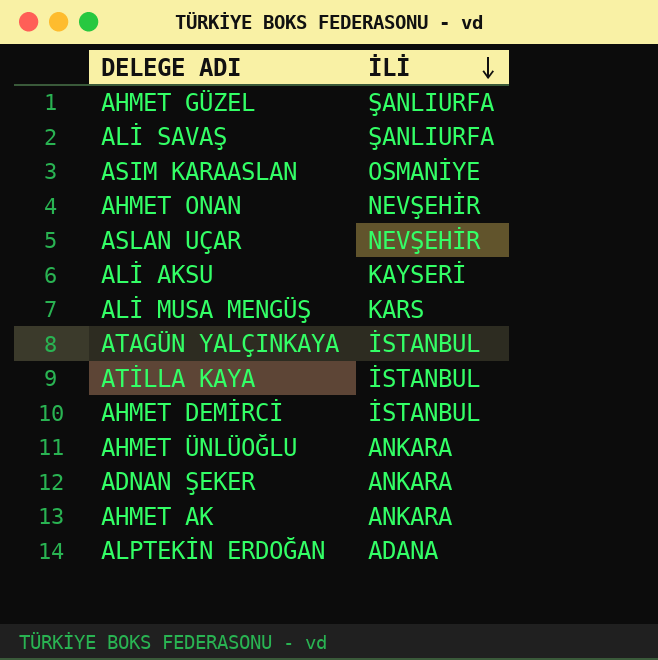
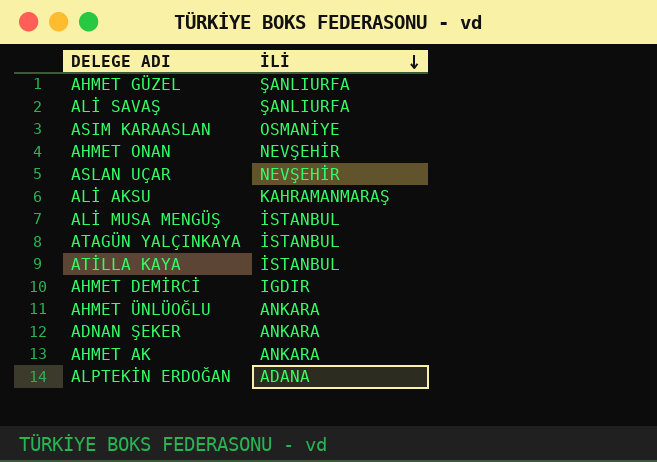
ALİ AKSU | İLİ: KAYSERİ -> KAHRAMANMARAŞ
ALİ MUSA MENGÜŞ | İLİ: KARS -> İSTANBUL
AHMET DEMİRCİ | İLİ: İSTANBUL -> IGDIR

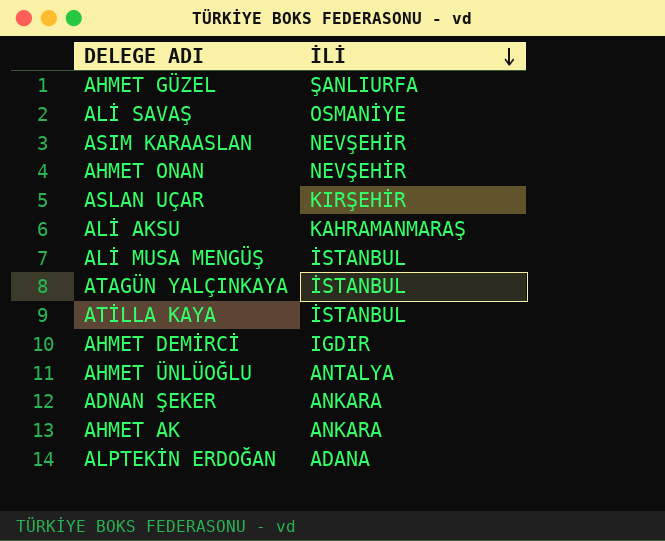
ALİ SAVAŞ | İLİ: ŞANLIURFA -> OSMANİYE
ASIM KARAASLAN | İLİ: OSMANİYE -> NEVŞEHİR
ASLAN UÇAR | İLİ: NEVŞEHİR -> KIRŞEHİR
AHMET ÜNLÜOĞLU | İLİ: ANKARA -> ANTALYA

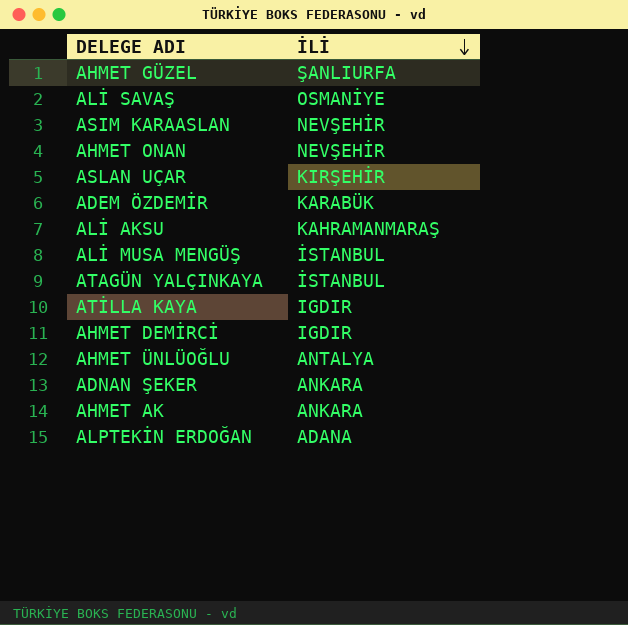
row ADEM ÖZDEMİR: none -> KARABÜK
ATİLLA KAYA | İLİ: İSTANBUL -> IGDIR

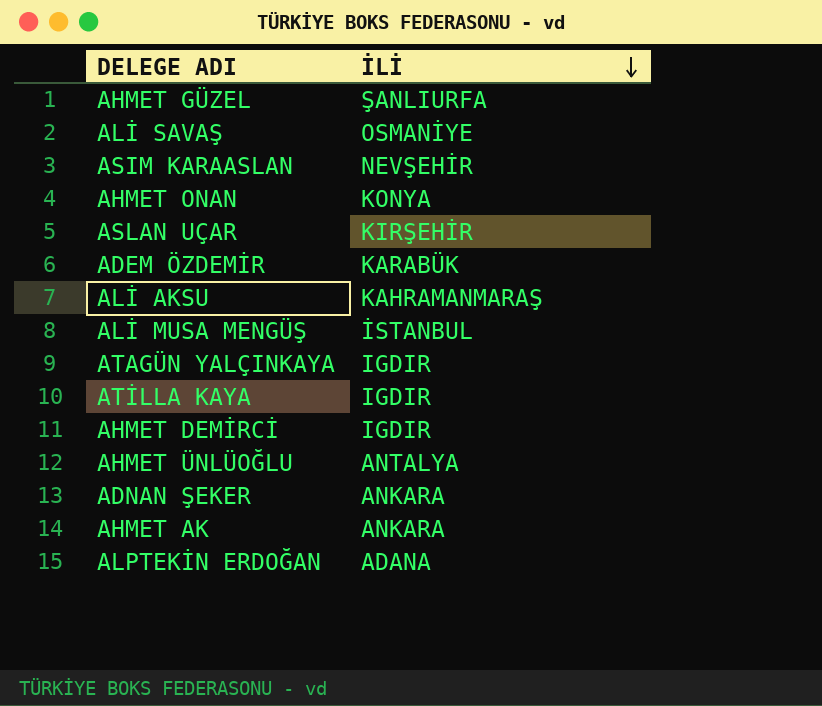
AHMET ONAN | İLİ: NEVŞEHİR -> KONYA
ATAGÜN YALÇINKAYA | İLİ: İSTANBUL -> IGDIR

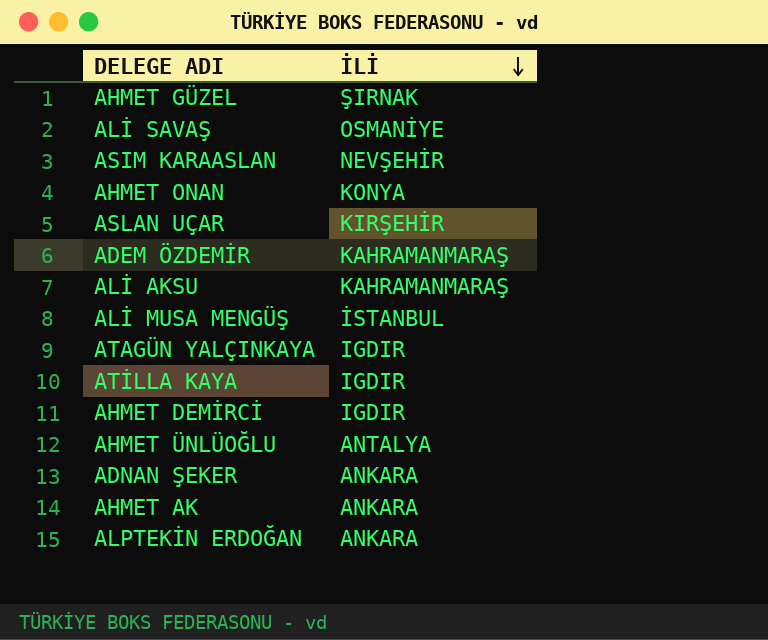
AHMET GÜZEL | İLİ: ŞANLIURFA -> ŞIRNAK
ADEM ÖZDEMİR | İLİ: KARABÜK -> KAHRAMANMARAŞ
ALPTEKİN ERDOĞAN | İLİ: ADANA -> ANKARA

